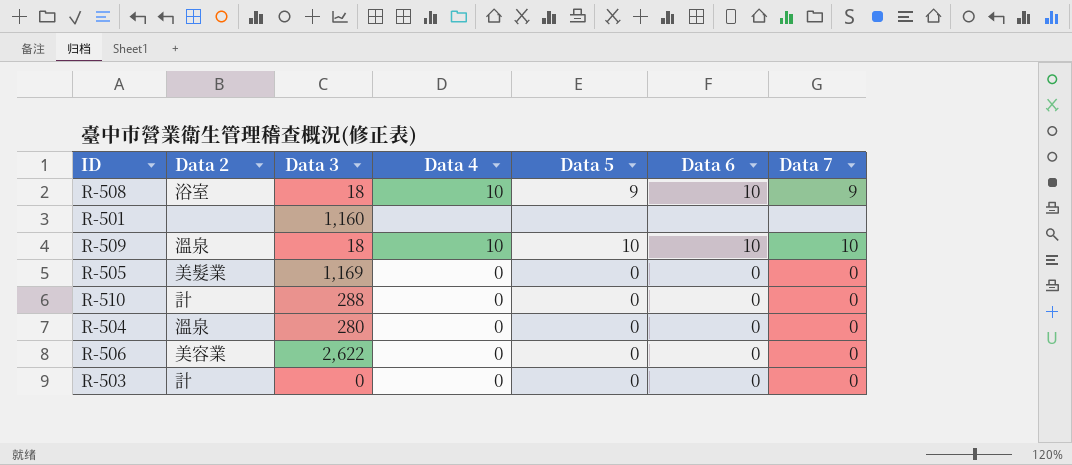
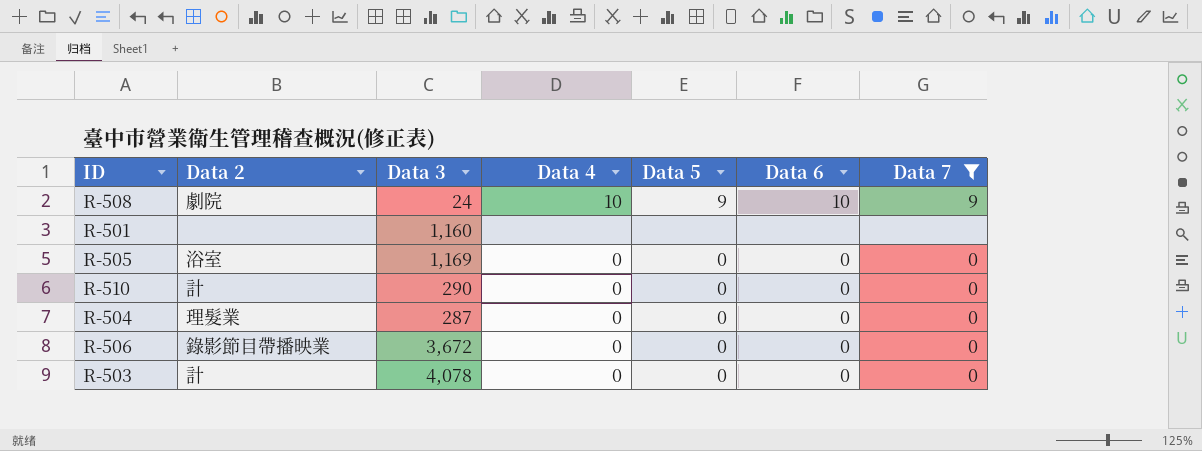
filter: none -> Data 7 != 10
R-508 | Data 2: 浴室 -> 劇院
R-508 | Data 3: 18 -> 24
R-505 | Data 2: 美髮業 -> 浴室
R-510 | Data 3: 288 -> 290
R-504 | Data 2: 溫泉 -> 理髮業
R-504 | Data 3: 280 -> 287
R-506 | Data 2: 美容業 -> 錄影節目帶播映業
R-506 | Data 3: 2,622 -> 3,672
R-503 | Data 3: 0 -> 4,078

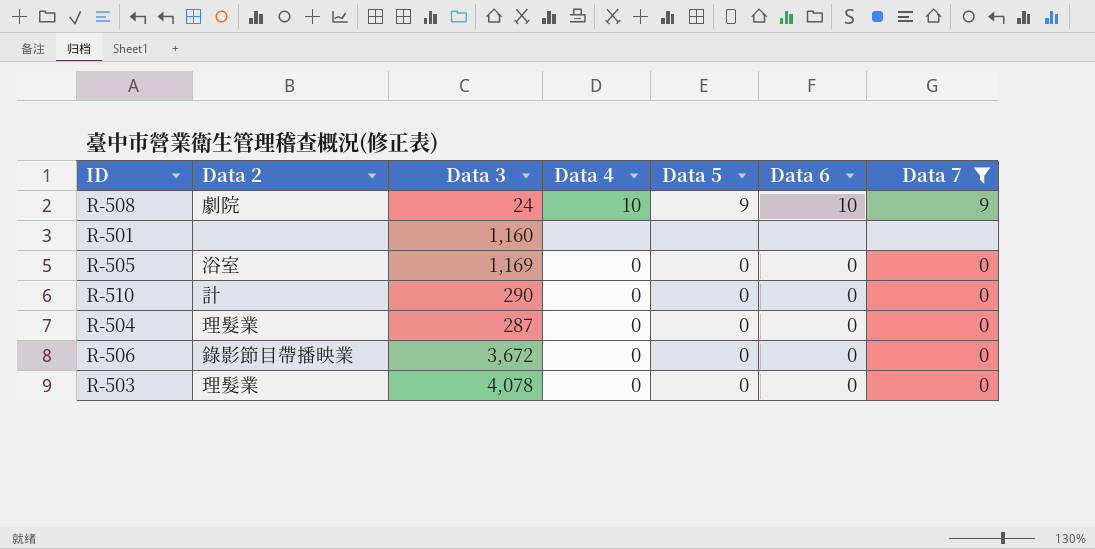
R-503 | Data 2: 計 -> 理髮業

